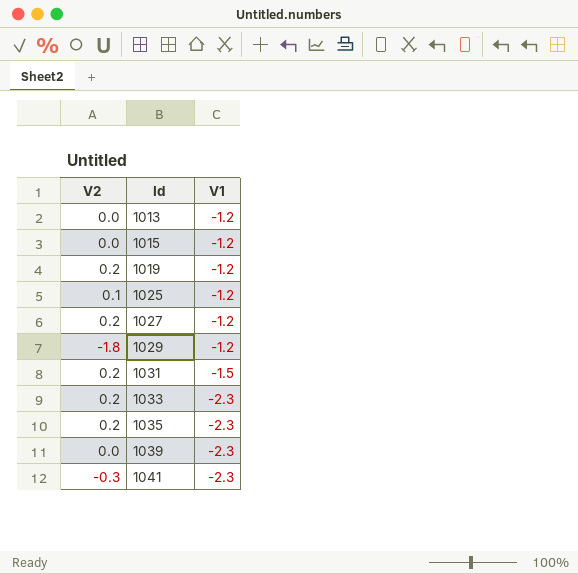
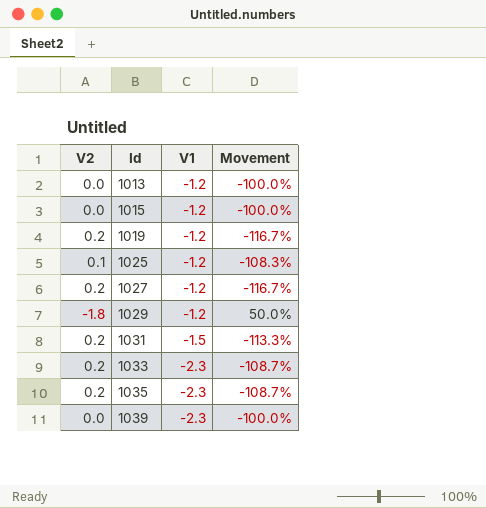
column Movement | formula: none -> ([V2] - [V1]) / [V1]
row 1041: -0.3 | -2.3 -> none

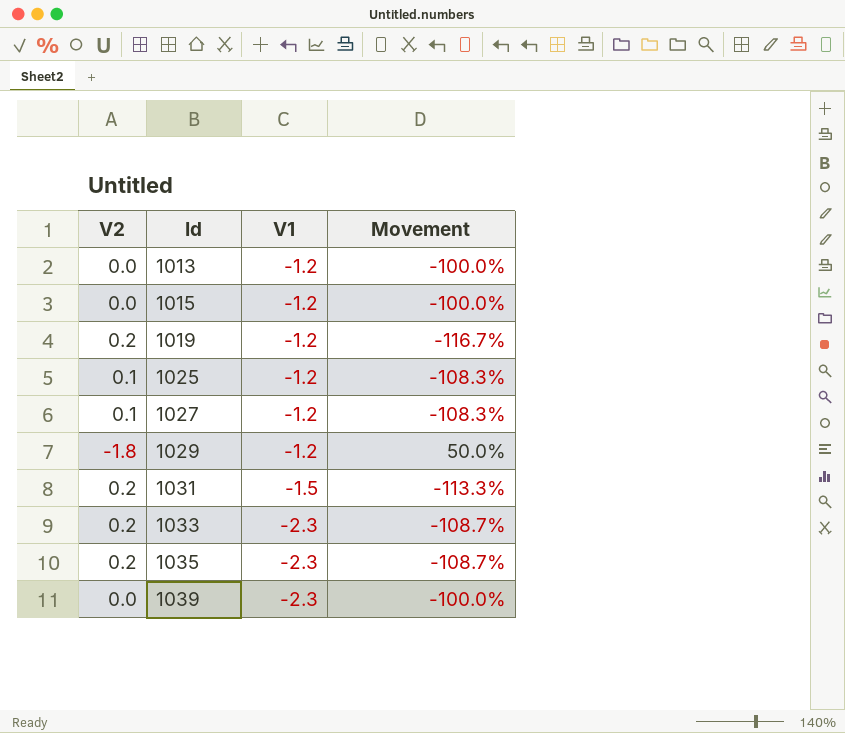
1027 | V2: 0.2 -> 0.1
1027 | Movement: -116.7% -> -108.3%

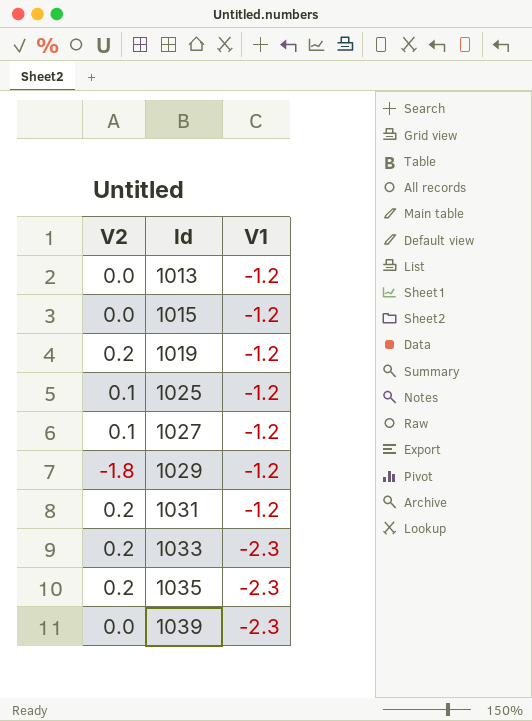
column Movement | formula: ([V2] - [V1]) / [V1] -> none
1031 | V1: -1.5 -> -1.2

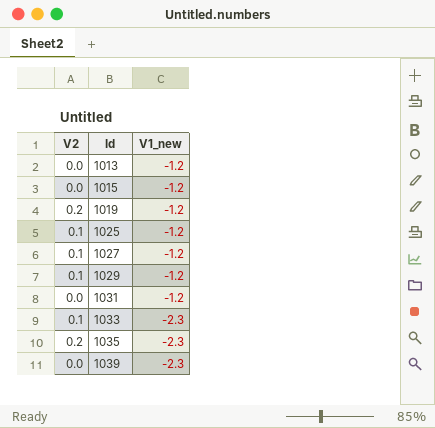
column name: V1 -> V1_new
1029 | V2: -1.8 -> 0.1
1031 | V2: 0.2 -> 0.0
1033 | V2: 0.2 -> 0.1

